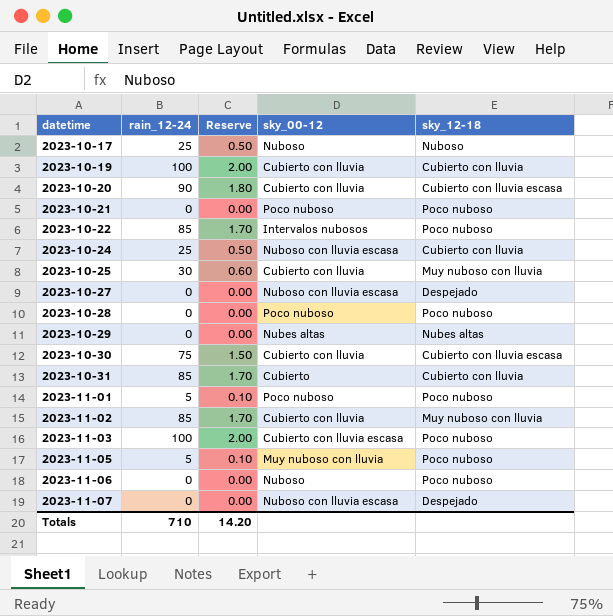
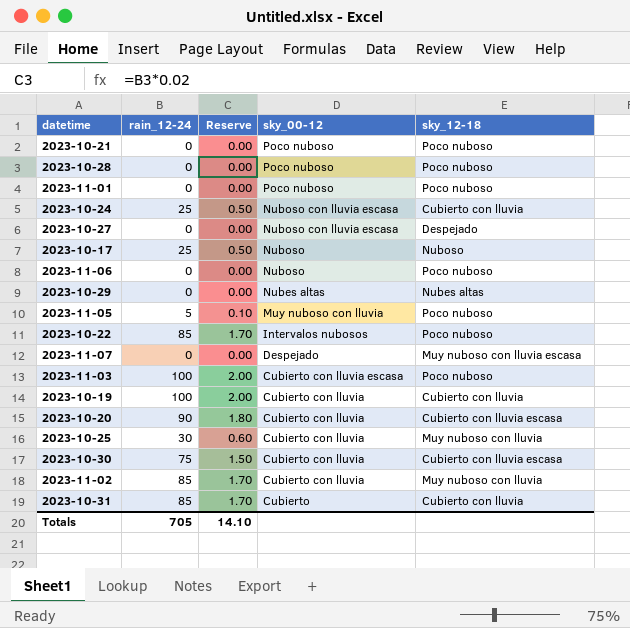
row order: datetime ascending -> sky_00-12 descending
2023-11-01 | rain_12-24: 5 -> 0
2023-11-01 | Reserve: 0.10 -> 0.00
2023-11-07 | sky_00-12: Nuboso con lluvia escasa -> Despejado
2023-11-07 | sky_12-18: Despejado -> Muy nuboso con lluvia escasa
Totals | rain_12-24: 710 -> 705
Totals | Reserve: 14.20 -> 14.10

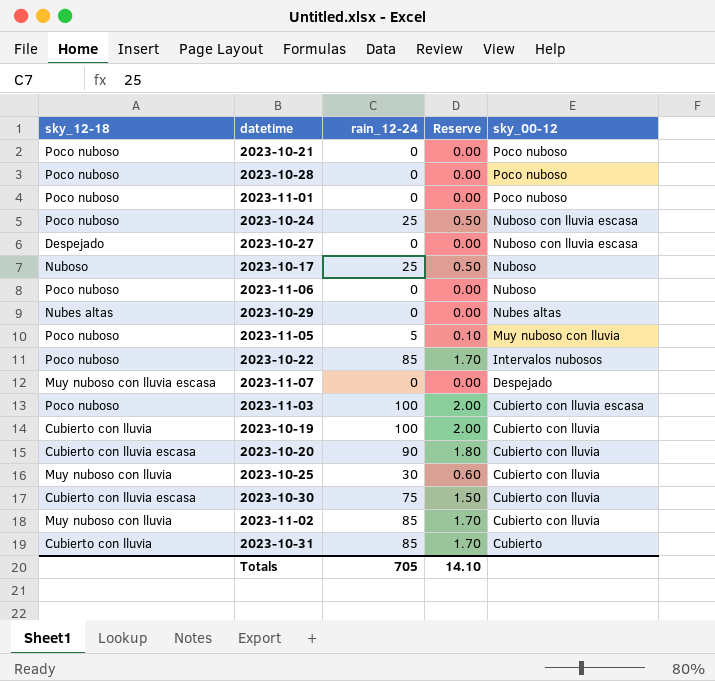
column sky_12-18 | position: 5 -> 1
2023-10-24 | sky_12-18: Cubierto con lluvia -> Poco nuboso

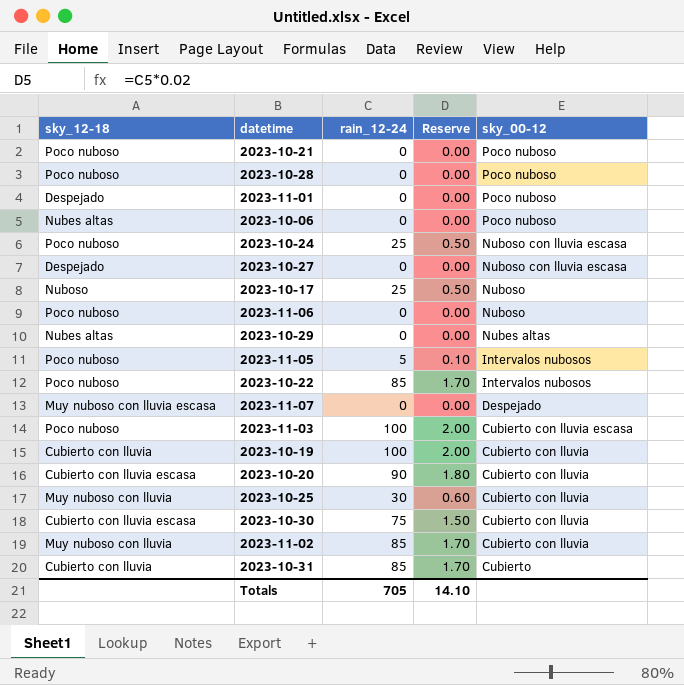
2023-11-01 | sky_12-18: Poco nuboso -> Despejado
row 2023-10-06: none -> Nubes altas | 0 | 0.00 | Poco nuboso
2023-11-05 | sky_00-12: Muy nuboso con lluvia -> Intervalos nubosos

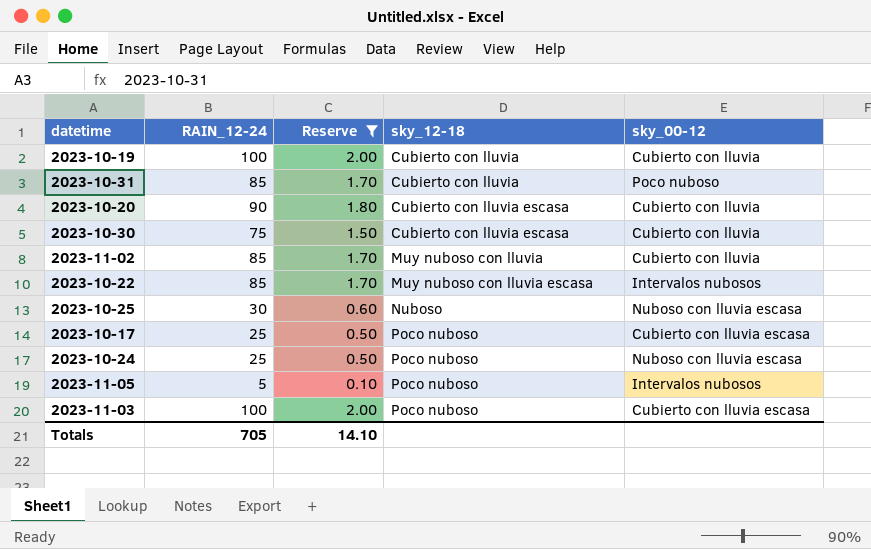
filter: none -> Reserve != 0.00
row order: sky_00-12 descending -> sky_12-18 ascending
column name: rain_12-24 -> RAIN_12-24
column sky_12-18 | position: 1 -> 4
2023-10-31 | sky_00-12: Cubierto -> Poco nuboso
2023-10-22 | sky_12-18: Poco nuboso -> Muy nuboso con lluvia escasa
2023-10-25 | sky_12-18: Muy nuboso con lluvia -> Nuboso
2023-10-25 | sky_00-12: Cubierto con lluvia -> Nuboso con lluvia escasa
2023-10-17 | sky_12-18: Nuboso -> Poco nuboso
2023-10-17 | sky_00-12: Nuboso -> Cubierto con lluvia escasa

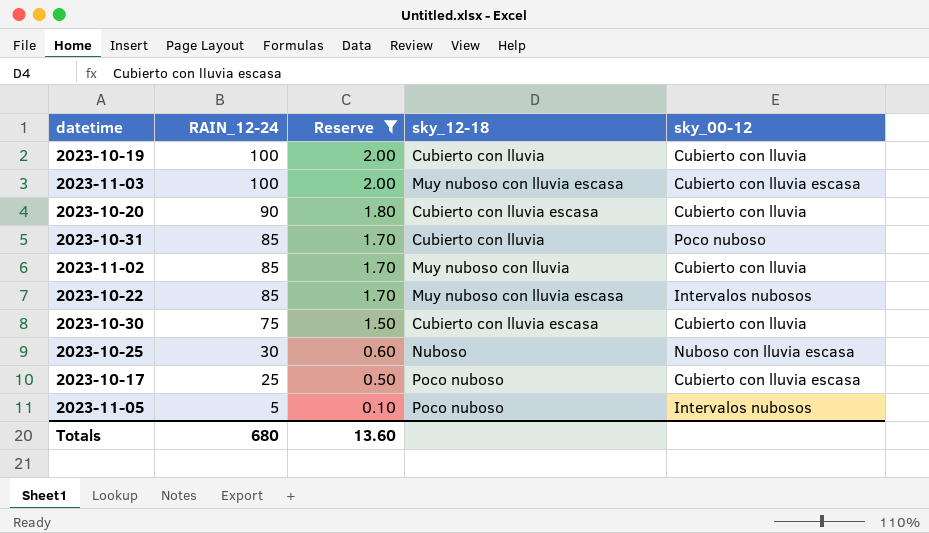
row order: sky_12-18 ascending -> RAIN_12-24 descending
row 2023-10-24: 25 | 0.50 | Poco nuboso | Nuboso con lluvia escasa -> none
2023-11-03 | sky_12-18: Poco nuboso -> Muy nuboso con lluvia escasa
Totals | RAIN_12-24: 705 -> 680
Totals | Reserve: 14.10 -> 13.60

